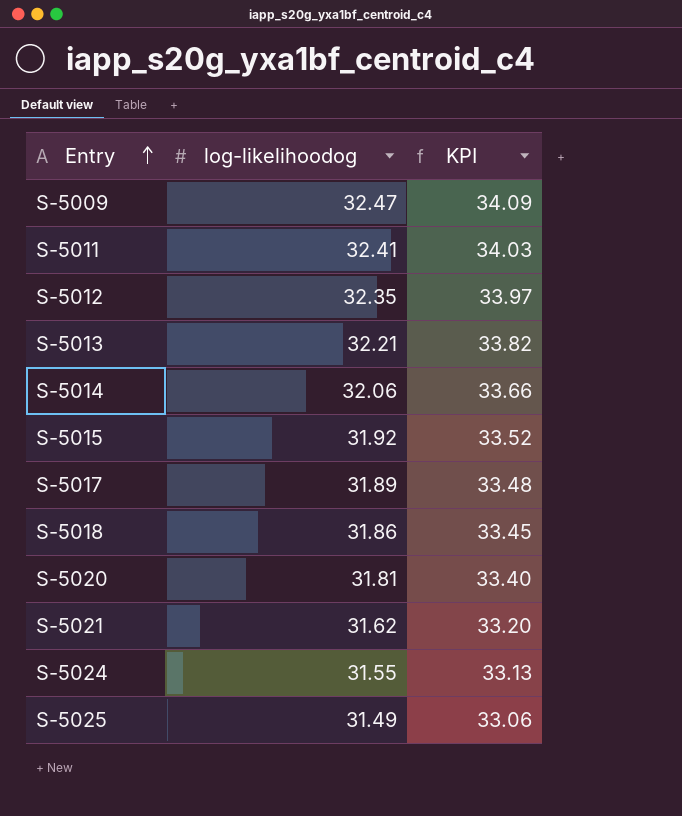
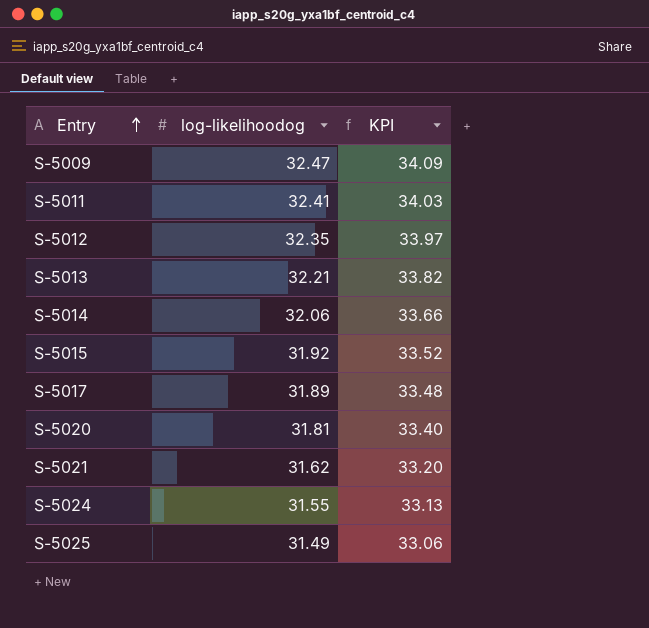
row S-5018: 31.86 | 33.45 -> none

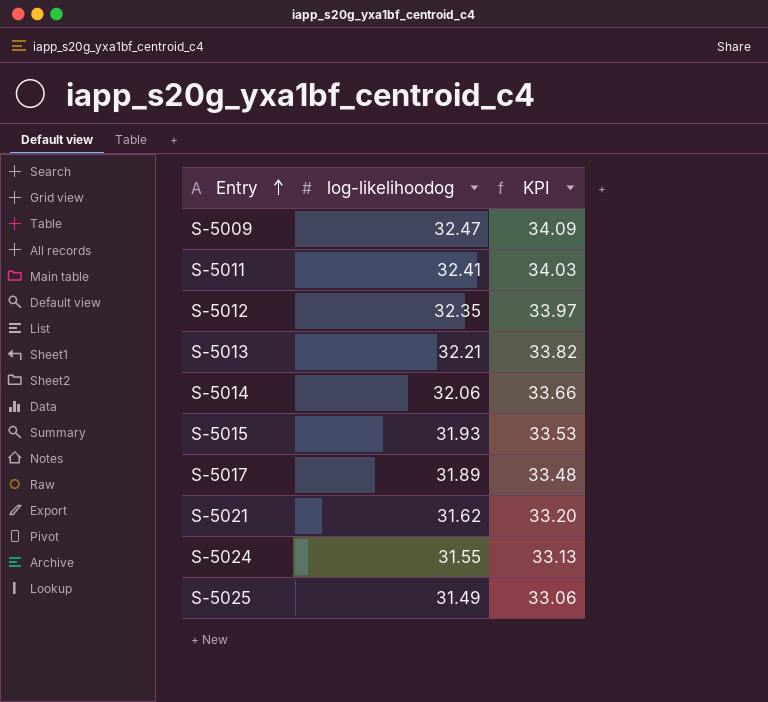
row S-5020: 31.81 | 33.40 -> none
S-5015 | log-likelihoodog: 31.92 -> 31.93
S-5015 | KPI: 33.52 -> 33.53

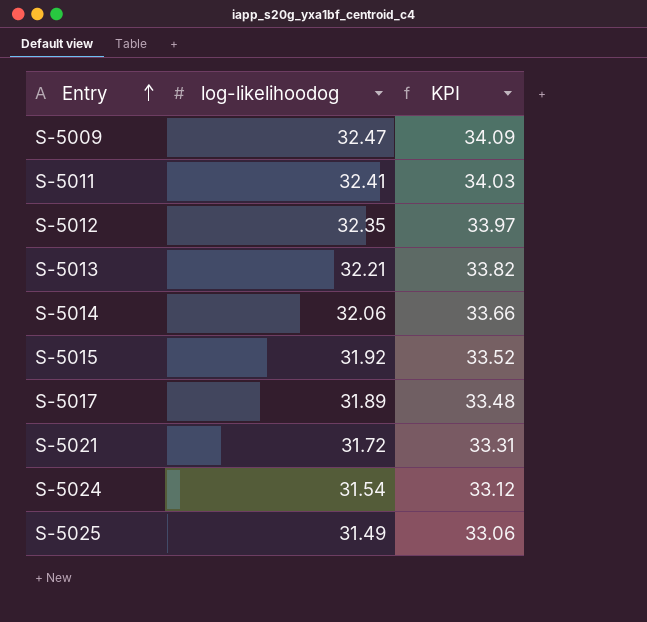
S-5015 | log-likelihoodog: 31.93 -> 31.92
S-5015 | KPI: 33.53 -> 33.52
S-5021 | log-likelihoodog: 31.62 -> 31.72
S-5021 | KPI: 33.20 -> 33.31
S-5024 | log-likelihoodog: 31.55 -> 31.54
S-5024 | KPI: 33.13 -> 33.12

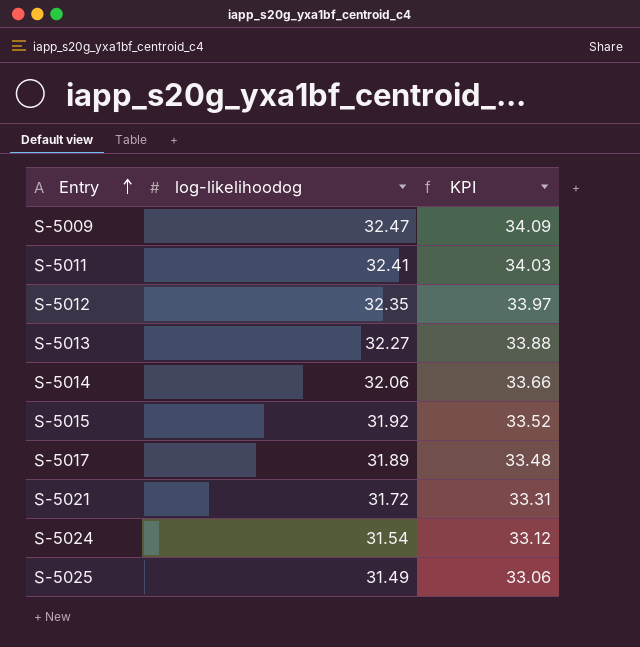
S-5013 | log-likelihoodog: 32.21 -> 32.27
S-5013 | KPI: 33.82 -> 33.88

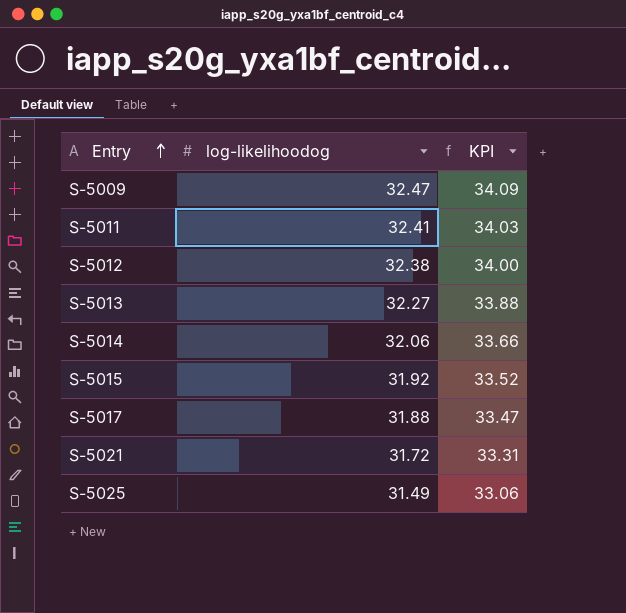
row S-5024: 31.54 | 33.12 -> none
S-5012 | log-likelihoodog: 32.35 -> 32.38
S-5012 | KPI: 33.97 -> 34.00
S-5017 | log-likelihoodog: 31.89 -> 31.88
S-5017 | KPI: 33.48 -> 33.47

